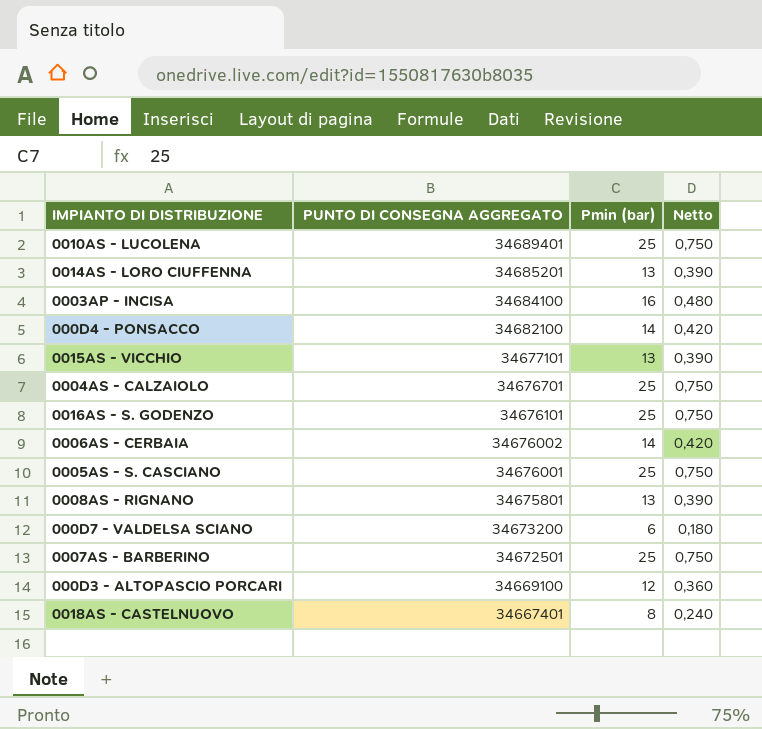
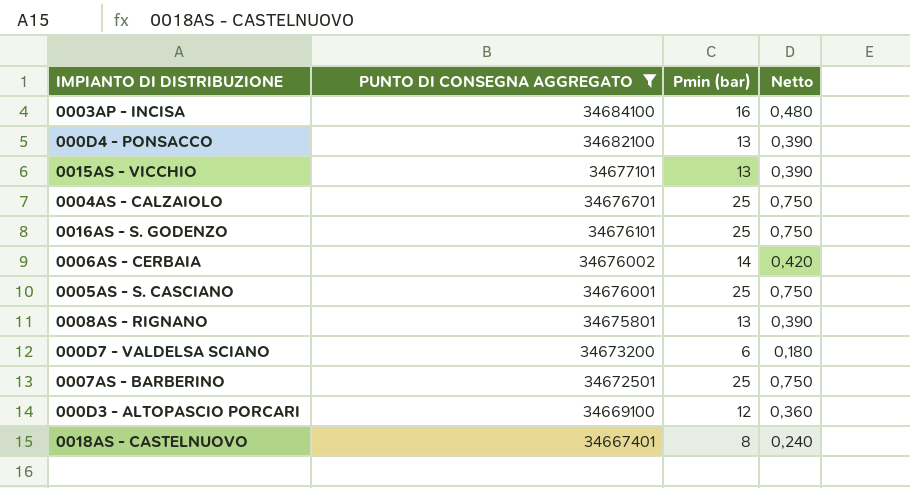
filter: none -> PUNTO DI CONSEGNA AGGREGATO <= 34684100
000D4 - PONSACCO | Pmin (bar): 14 -> 13
000D4 - PONSACCO | Netto: 0,420 -> 0,390

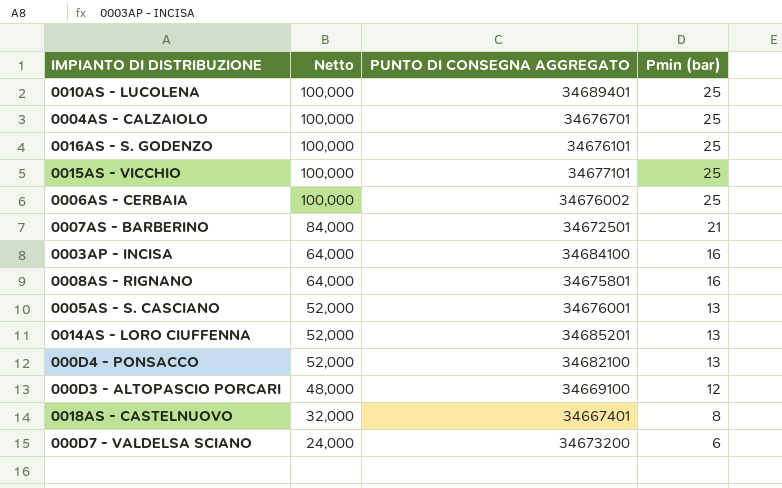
filter: PUNTO DI CONSEGNA AGGREGATO <= 34684100 -> none
row order: PUNTO DI CONSEGNA AGGREGATO descending -> Netto descending
column Netto | formula: [Pmin (bar)] * 0,03 -> [Pmin (bar)] * 4
column Netto | position: 4 -> 2
0015AS - VICCHIO | Pmin (bar): 13 -> 25
0006AS - CERBAIA | Pmin (bar): 14 -> 25
0007AS - BARBERINO | Pmin (bar): 25 -> 21
0008AS - RIGNANO | Pmin (bar): 13 -> 16
0005AS - S. CASCIANO | Pmin (bar): 25 -> 13

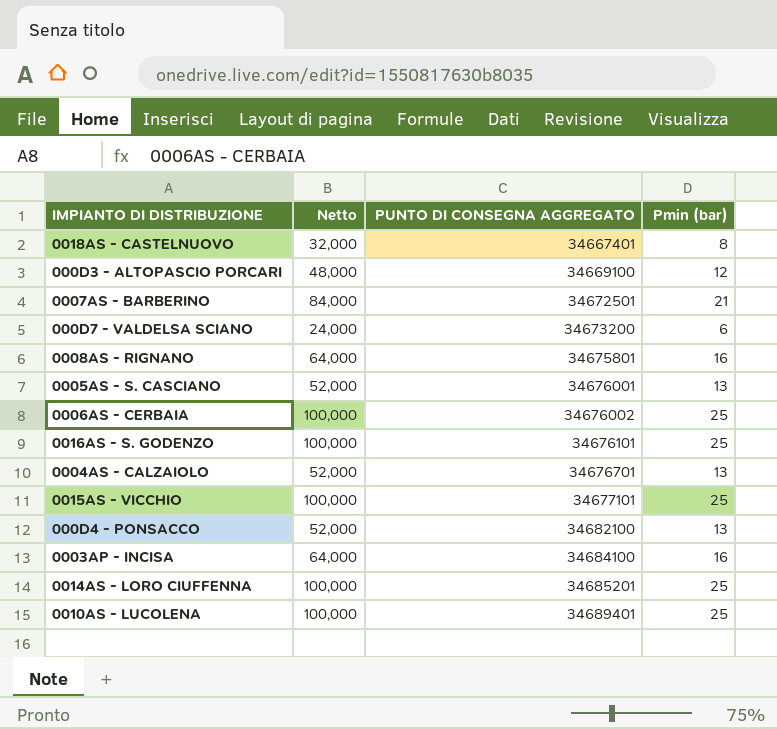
row order: Netto descending -> PUNTO DI CONSEGNA AGGREGATO ascending
0004AS - CALZAIOLO | Netto: 100,000 -> 52,000
0004AS - CALZAIOLO | Pmin (bar): 25 -> 13
0014AS - LORO CIUFFENNA | Netto: 52,000 -> 100,000
0014AS - LORO CIUFFENNA | Pmin (bar): 13 -> 25

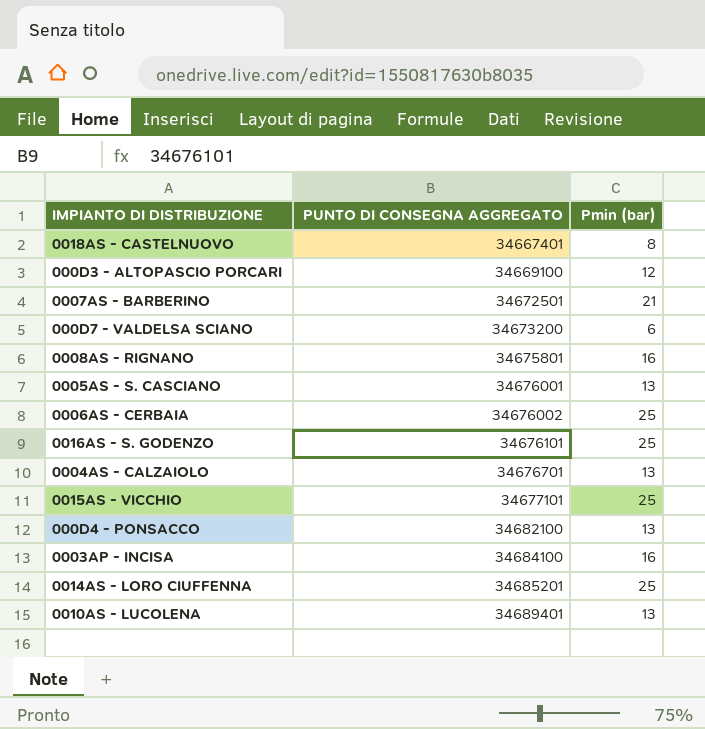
column Netto | formula: [Pmin (bar)] * 4 -> none
0010AS - LUCOLENA | Pmin (bar): 25 -> 13

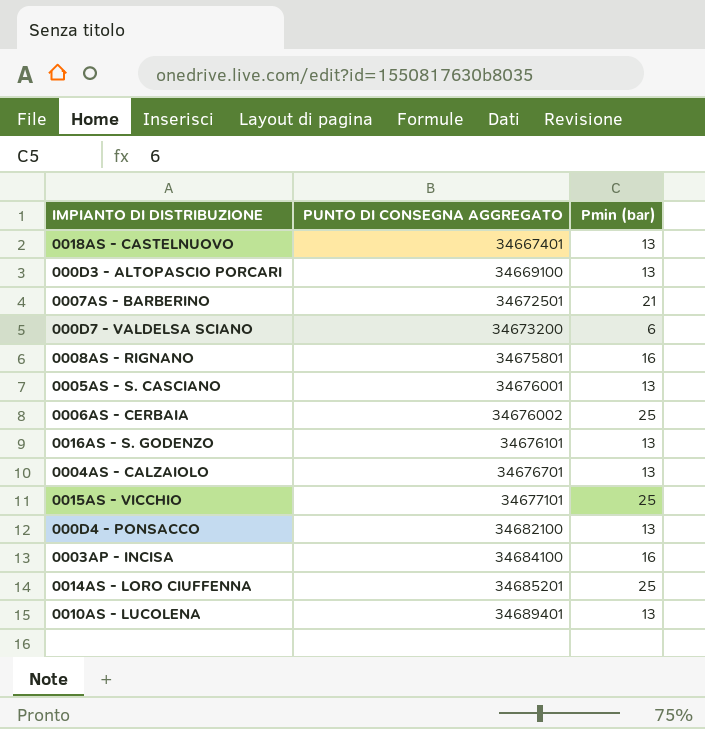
0018AS - CASTELNUOVO | Pmin (bar): 8 -> 13
000D3 - ALTOPASCIO PORCARI | Pmin (bar): 12 -> 13
0016AS - S. GODENZO | Pmin (bar): 25 -> 13

